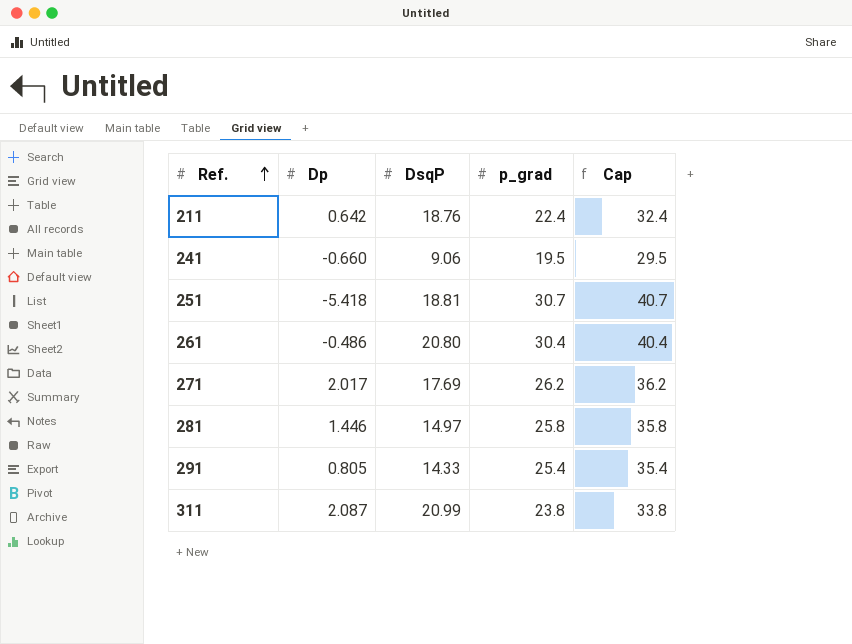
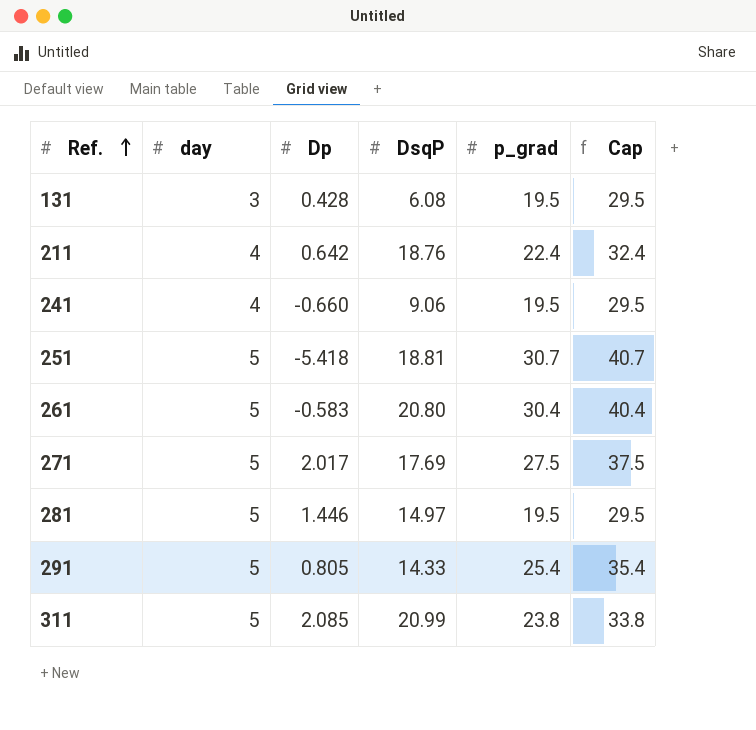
column day | position: none -> 2
row 131: none -> 3 | 0.428 | 6.08 | 19.5 | 29.5
261 | Dp: -0.486 -> -0.583
271 | p_grad: 26.2 -> 27.5
271 | Cap: 36.2 -> 37.5
281 | p_grad: 25.8 -> 19.5
281 | Cap: 35.8 -> 29.5
311 | Dp: 2.087 -> 2.085

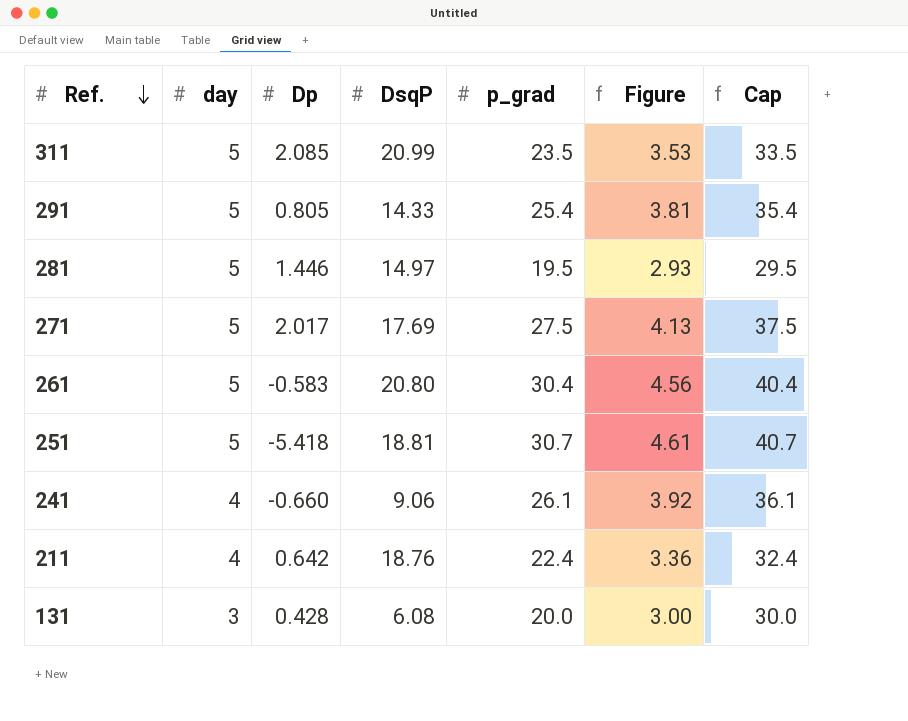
row order: Ref. ascending -> Ref. descending
column Figure | formula: none -> [p_grad] * 0.15
311 | p_grad: 23.8 -> 23.5
311 | Cap: 33.8 -> 33.5
241 | p_grad: 19.5 -> 26.1
241 | Cap: 29.5 -> 36.1
131 | p_grad: 19.5 -> 20.0
131 | Cap: 29.5 -> 30.0

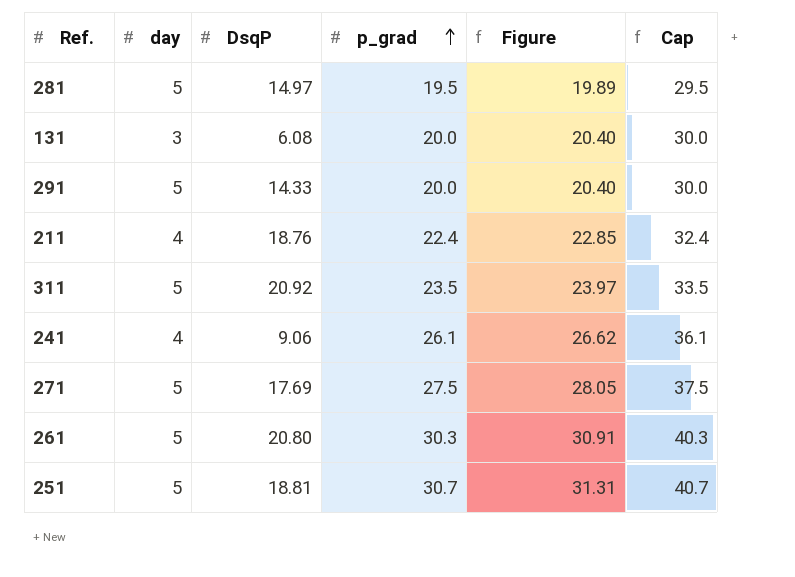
row order: Ref. descending -> p_grad ascending
column Dp | position: 3 -> none
column Figure | formula: [p_grad] * 0.15 -> [p_grad] * 1.02
291 | p_grad: 25.4 -> 20.0
291 | Cap: 35.4 -> 30.0
311 | DsqP: 20.99 -> 20.92
261 | p_grad: 30.4 -> 30.3
261 | Cap: 40.4 -> 40.3

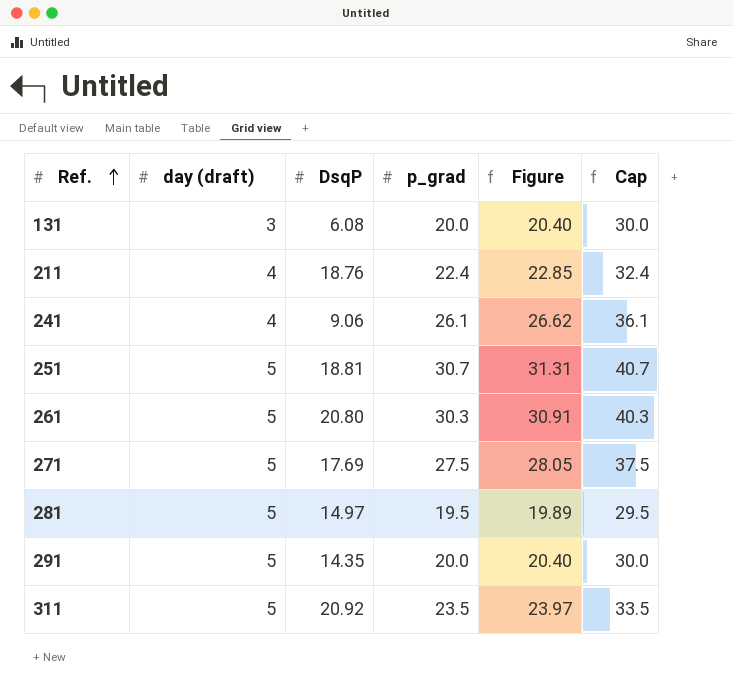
row order: p_grad ascending -> Ref. ascending
column name: day -> day (draft)
291 | DsqP: 14.33 -> 14.35

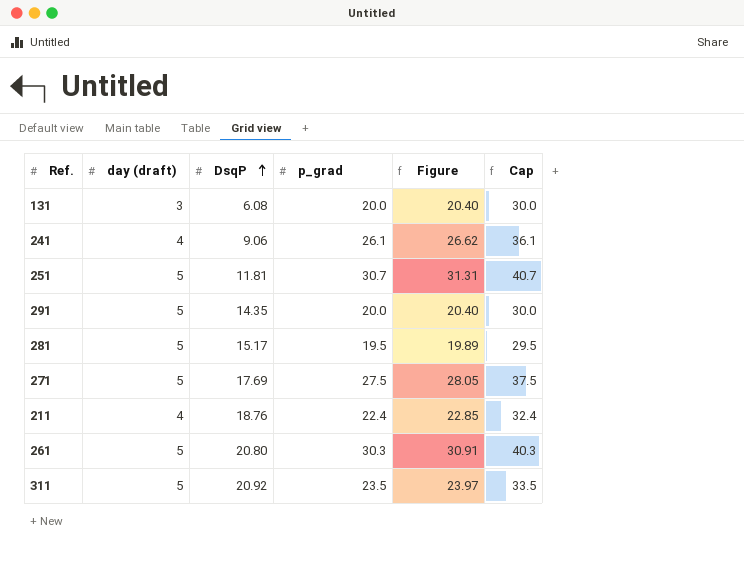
row order: Ref. ascending -> DsqP ascending
251 | DsqP: 18.81 -> 11.81
281 | DsqP: 14.97 -> 15.17

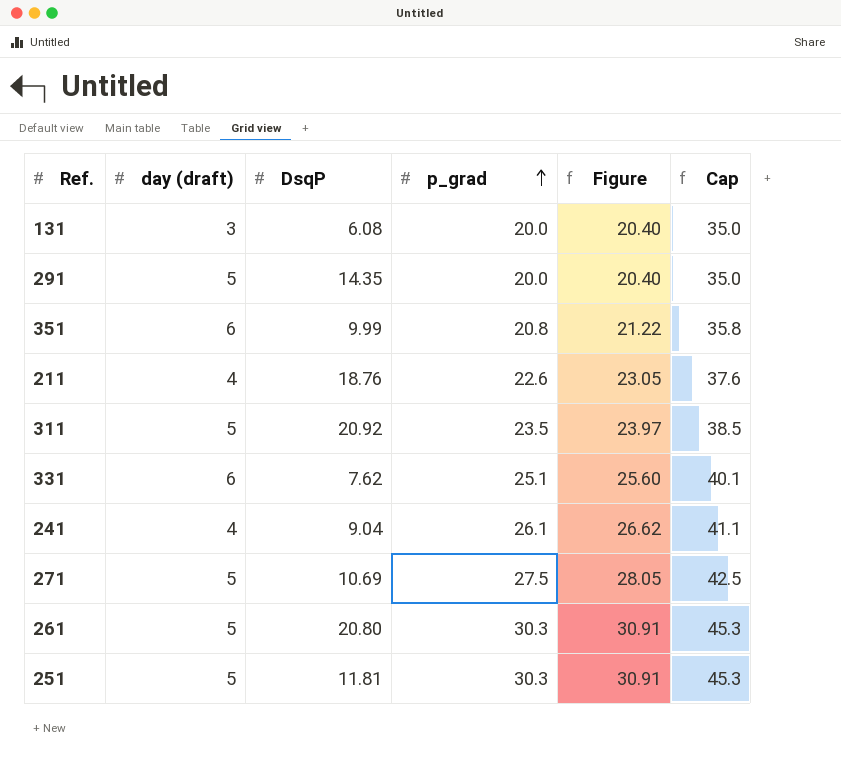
row order: DsqP ascending -> p_grad ascending
column Cap | formula: [p_grad] + 10 -> [p_grad] + 15
row 281: 5 | 15.17 | 19.5 | 19.89 | 29.5 -> none
row 351: none -> 6 | 9.99 | 20.8 | 21.22 | 35.8
211 | p_grad: 22.4 -> 22.6
211 | Figure: 22.85 -> 23.05
row 331: none -> 6 | 7.62 | 25.1 | 25.60 | 40.1
241 | DsqP: 9.06 -> 9.04
271 | DsqP: 17.69 -> 10.69
251 | p_grad: 30.7 -> 30.3
251 | Figure: 31.31 -> 30.91

